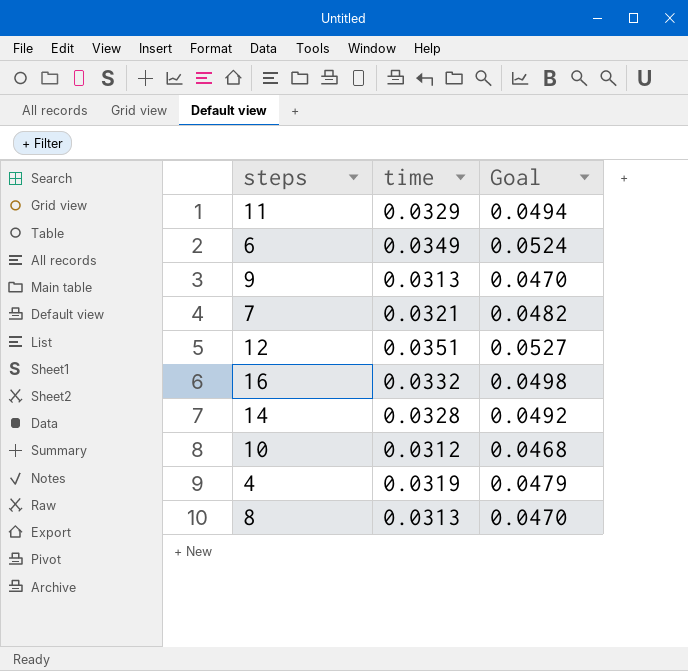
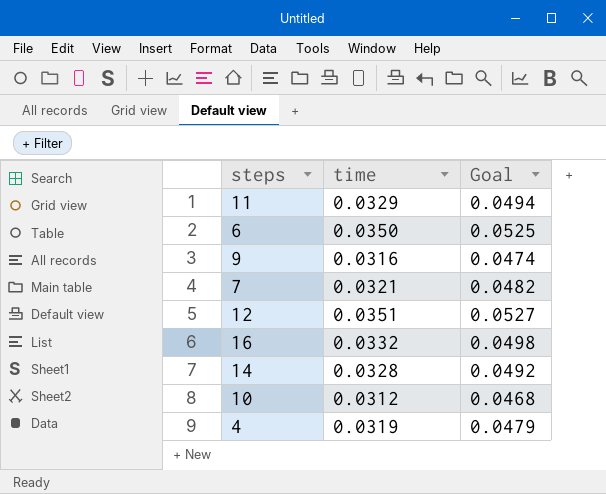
row 8: 0.0313 | 0.0470 -> none
6 | time: 0.0349 -> 0.0350
6 | Goal: 0.0524 -> 0.0525
9 | time: 0.0313 -> 0.0316
9 | Goal: 0.0470 -> 0.0474

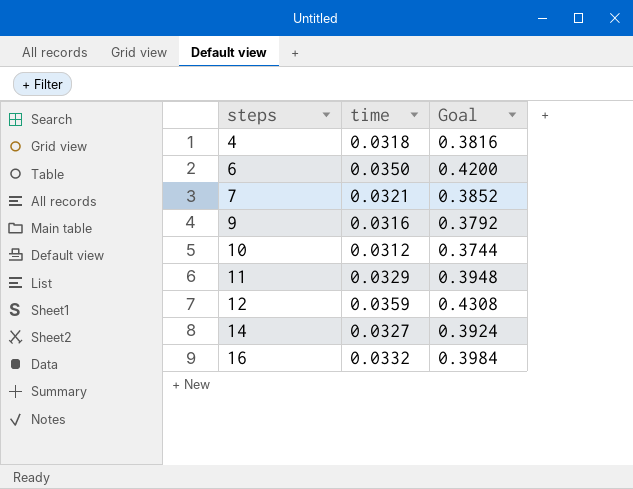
row order: none -> steps ascending
column Goal | formula: [time] * 1.5 -> [time] * 12
4 | time: 0.0319 -> 0.0318
12 | time: 0.0351 -> 0.0359
14 | time: 0.0328 -> 0.0327

